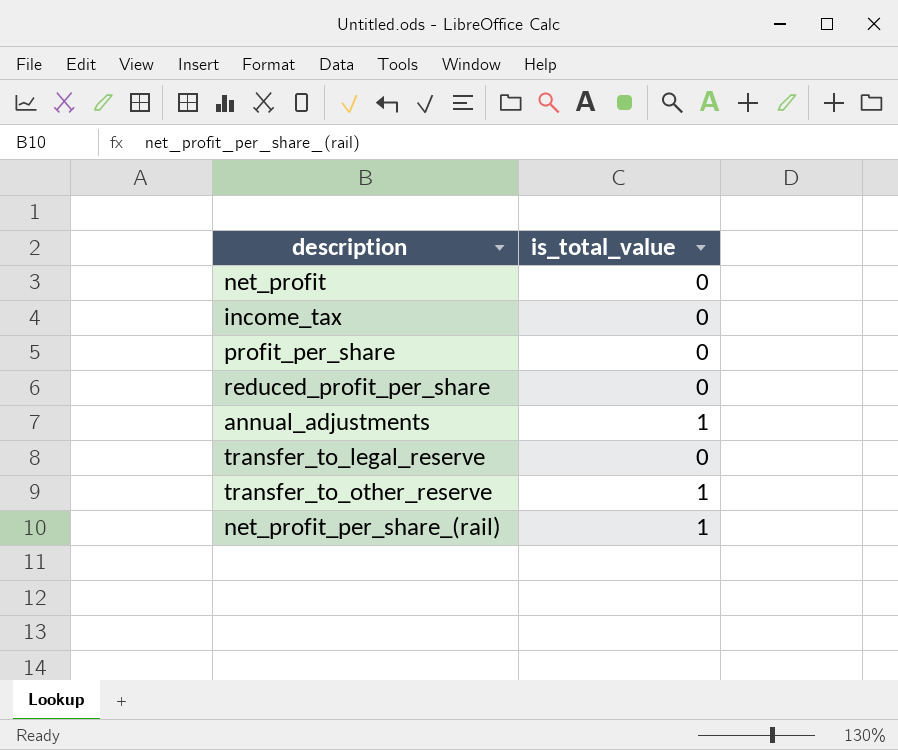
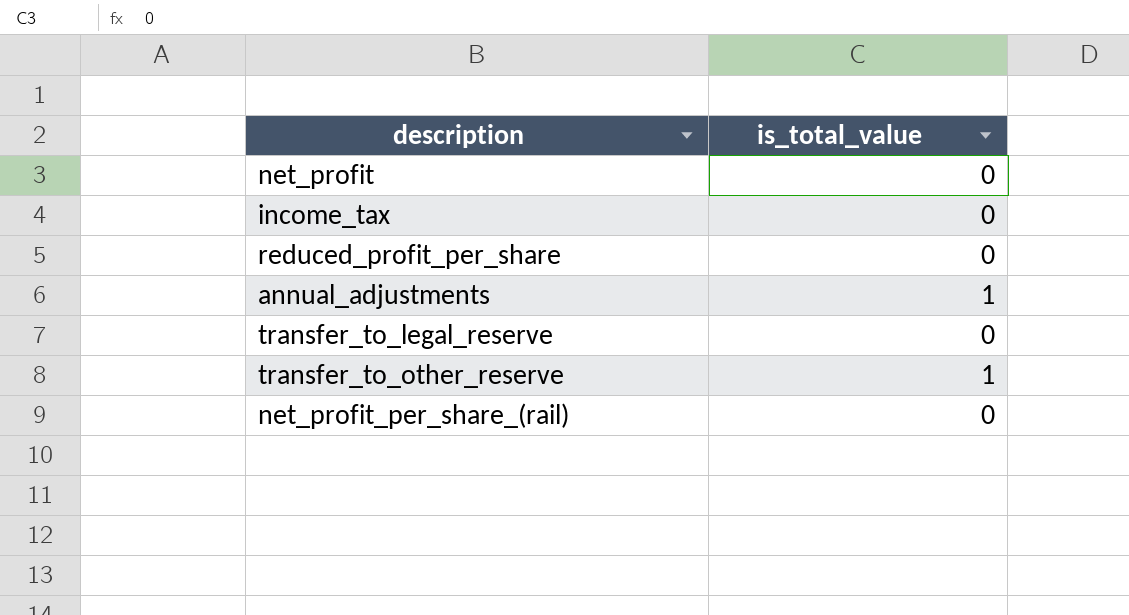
row profit_per_share: 0 -> none
net_profit_per_share_(rail) | is_total_value: 1 -> 0

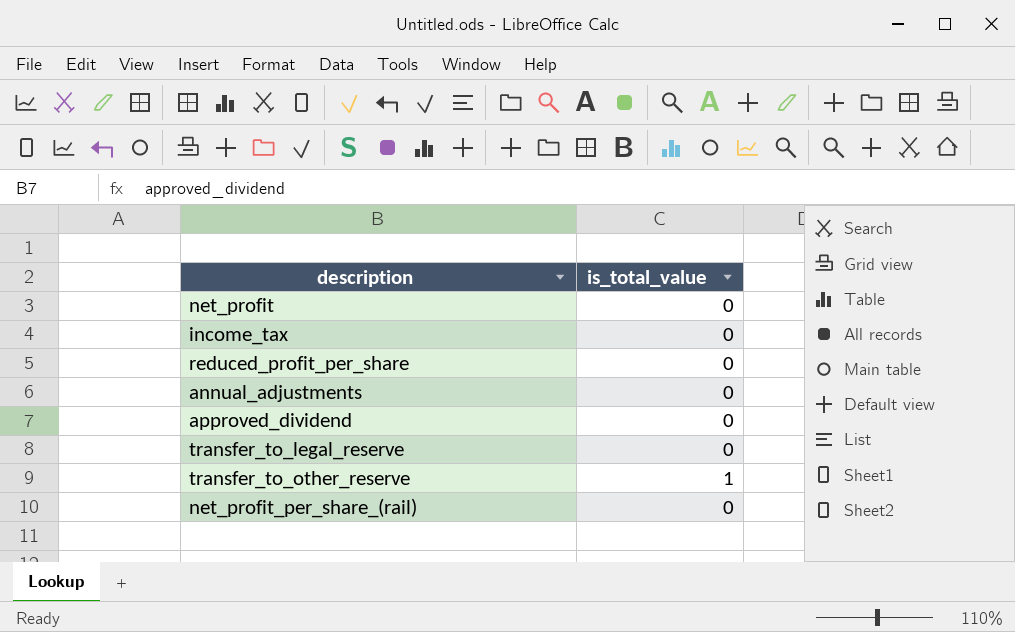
annual_adjustments | is_total_value: 1 -> 0
row approved_dividend: none -> 0

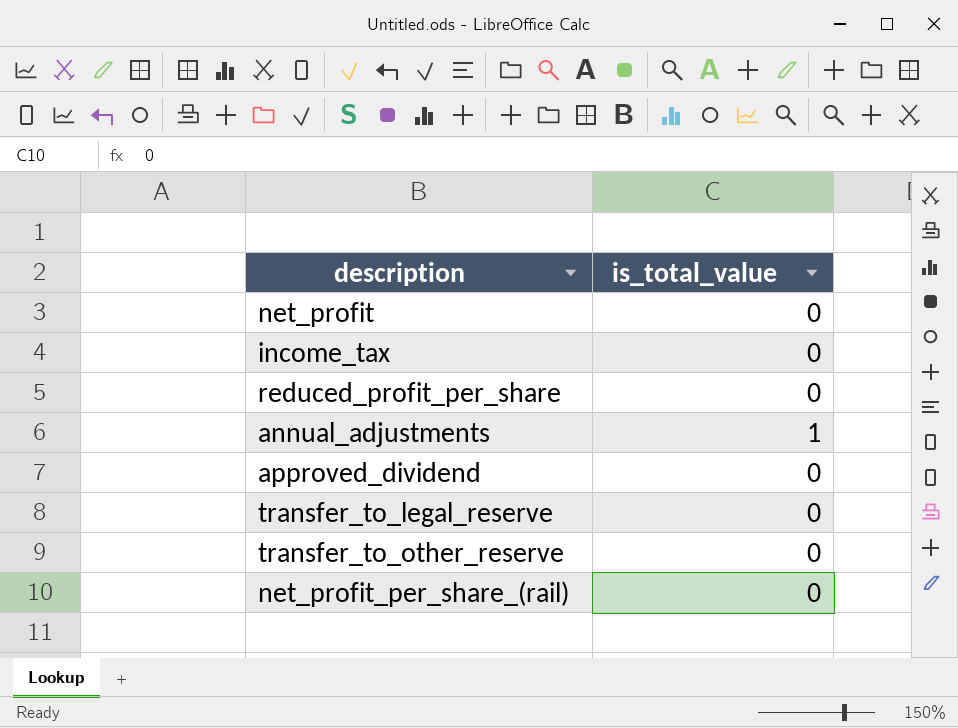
annual_adjustments | is_total_value: 0 -> 1
transfer_to_other_reserve | is_total_value: 1 -> 0

